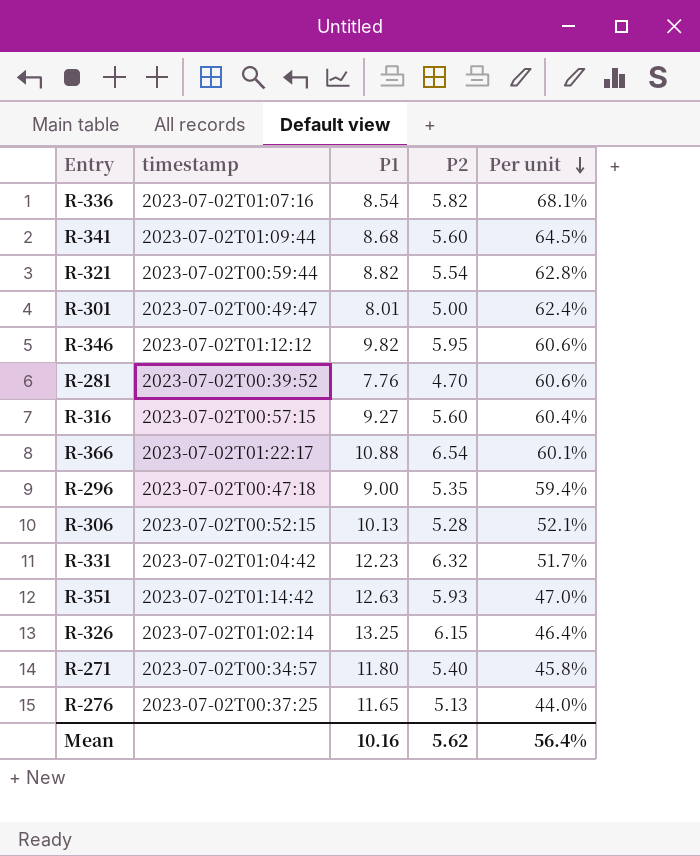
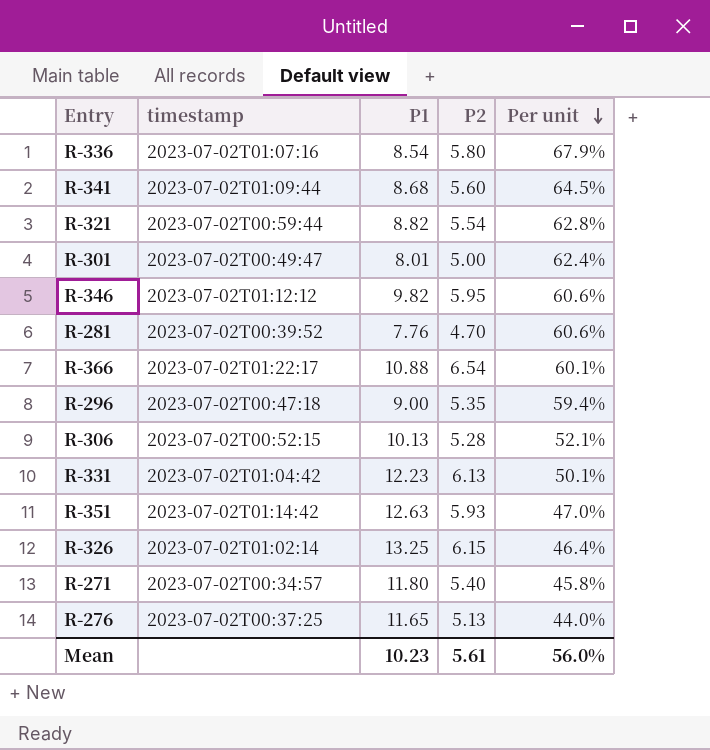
row R-316: 2023-07-02T00:57:15 | 9.27 | 5.60 | 60.4% -> none
R-336 | P2: 5.82 -> 5.80
R-336 | Per unit: 68.1% -> 67.9%
R-331 | P2: 6.32 -> 6.13
R-331 | Per unit: 51.7% -> 50.1%
Mean | P1: 10.16 -> 10.23
Mean | P2: 5.62 -> 5.61
Mean | Per unit: 56.4% -> 56.0%

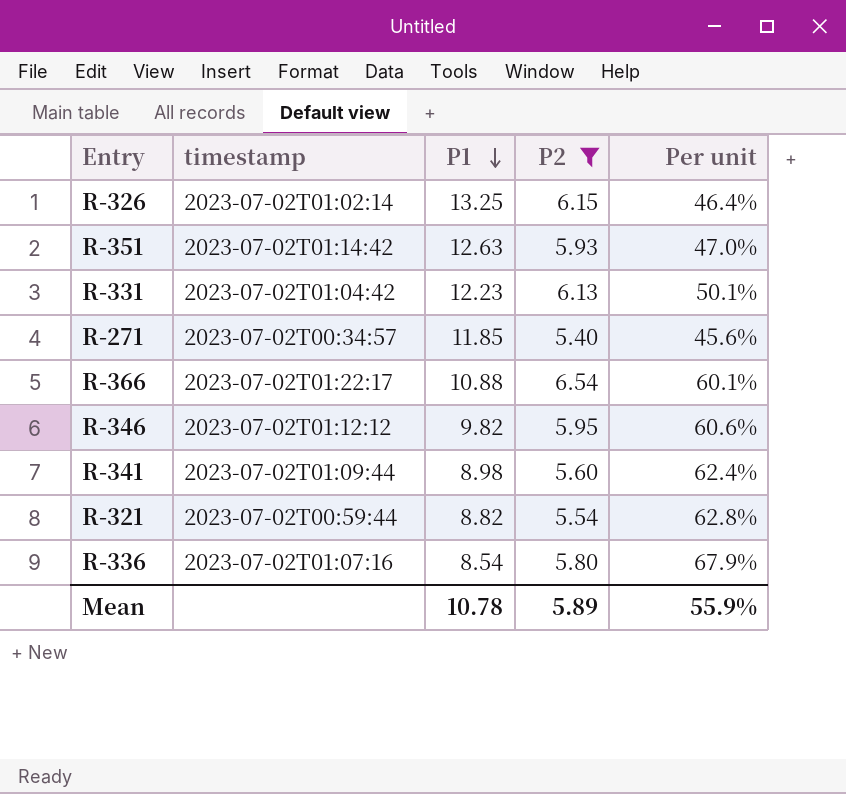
filter: none -> P2 >= 5.40
row order: Per unit descending -> P1 descending
R-271 | P1: 11.80 -> 11.85
R-271 | Per unit: 45.8% -> 45.6%
R-341 | P1: 8.68 -> 8.98
R-341 | Per unit: 64.5% -> 62.4%
Mean | P1: 10.23 -> 10.78
Mean | P2: 5.61 -> 5.89
Mean | Per unit: 56.0% -> 55.9%

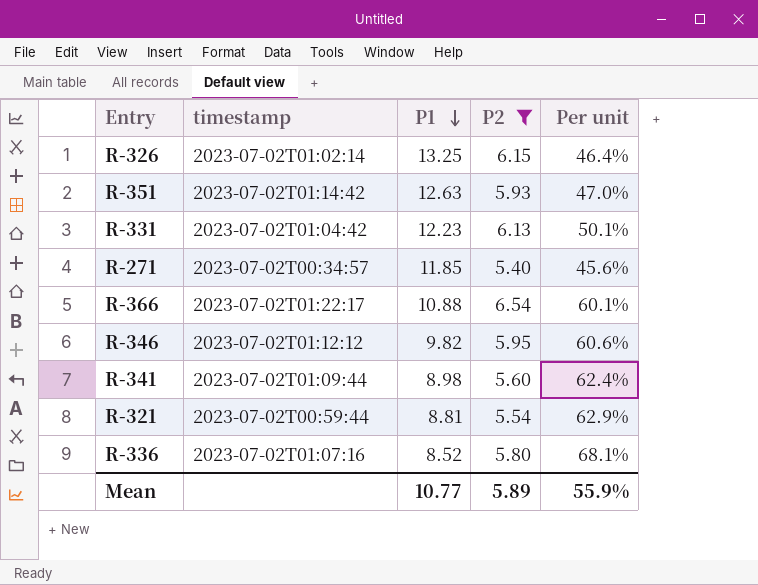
R-321 | P1: 8.82 -> 8.81
R-321 | Per unit: 62.8% -> 62.9%
R-336 | P1: 8.54 -> 8.52
R-336 | Per unit: 67.9% -> 68.1%
Mean | P1: 10.78 -> 10.77

